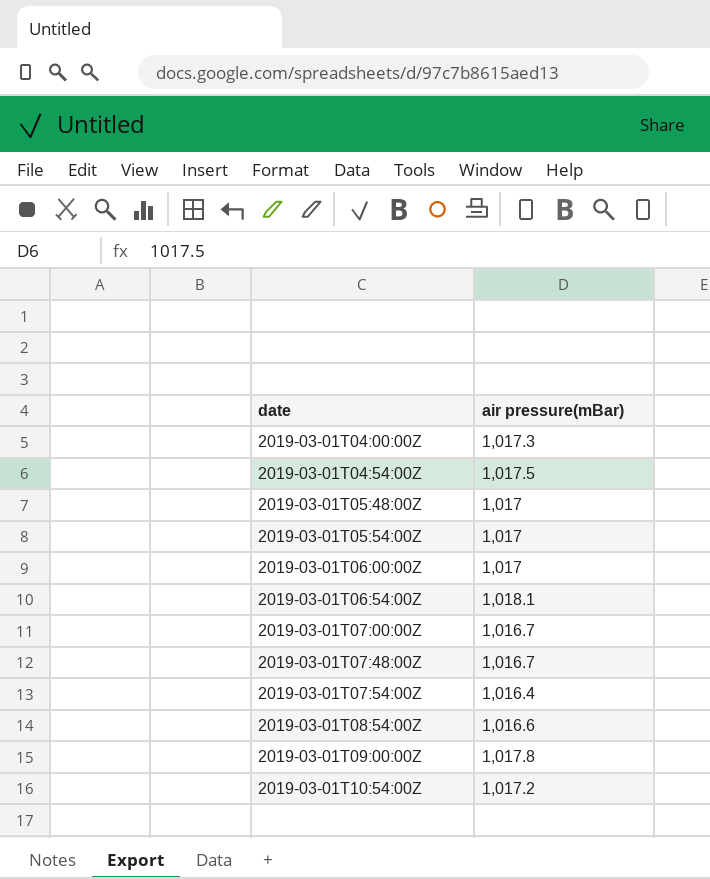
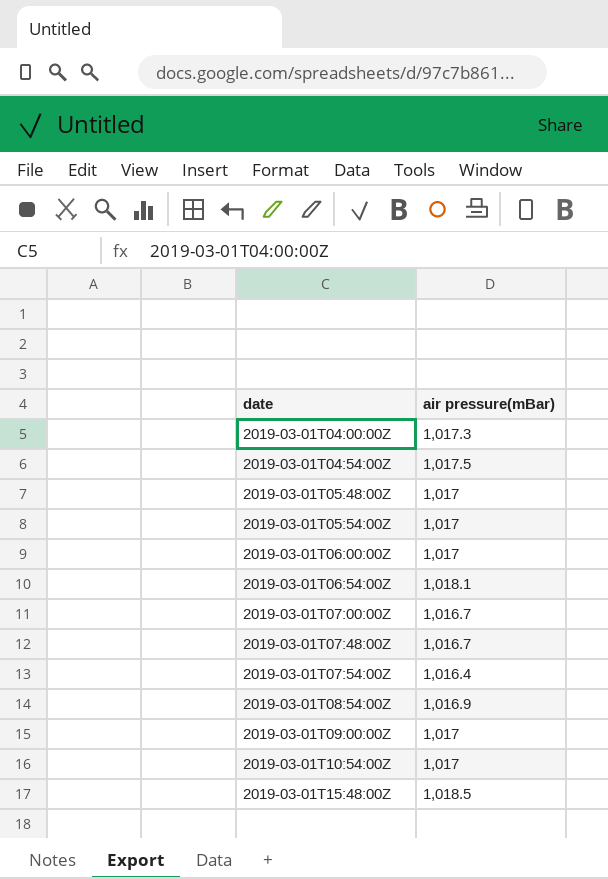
2019-03-01T08:54:00Z | air pressure(mBar): 1,016.6 -> 1,016.9
2019-03-01T09:00:00Z | air pressure(mBar): 1,017.8 -> 1,017
2019-03-01T10:54:00Z | air pressure(mBar): 1,017.2 -> 1,017
row 2019-03-01T15:48:00Z: none -> 1,018.5

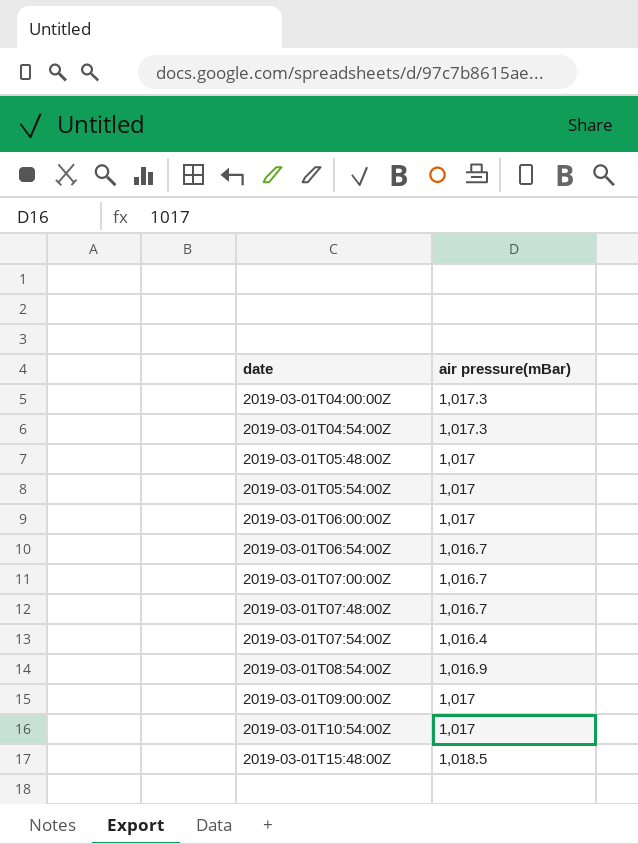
2019-03-01T04:54:00Z | air pressure(mBar): 1,017.5 -> 1,017.3
2019-03-01T06:54:00Z | air pressure(mBar): 1,018.1 -> 1,016.7

